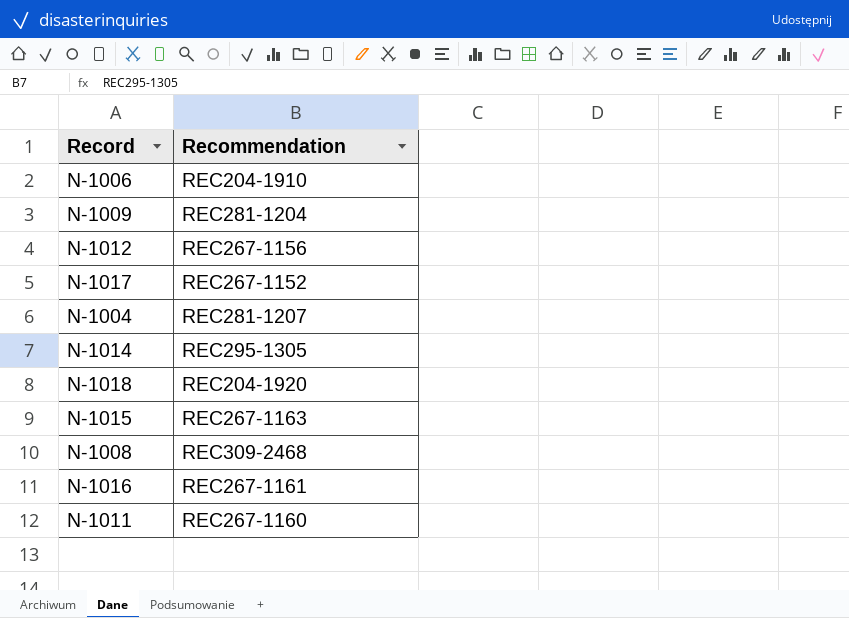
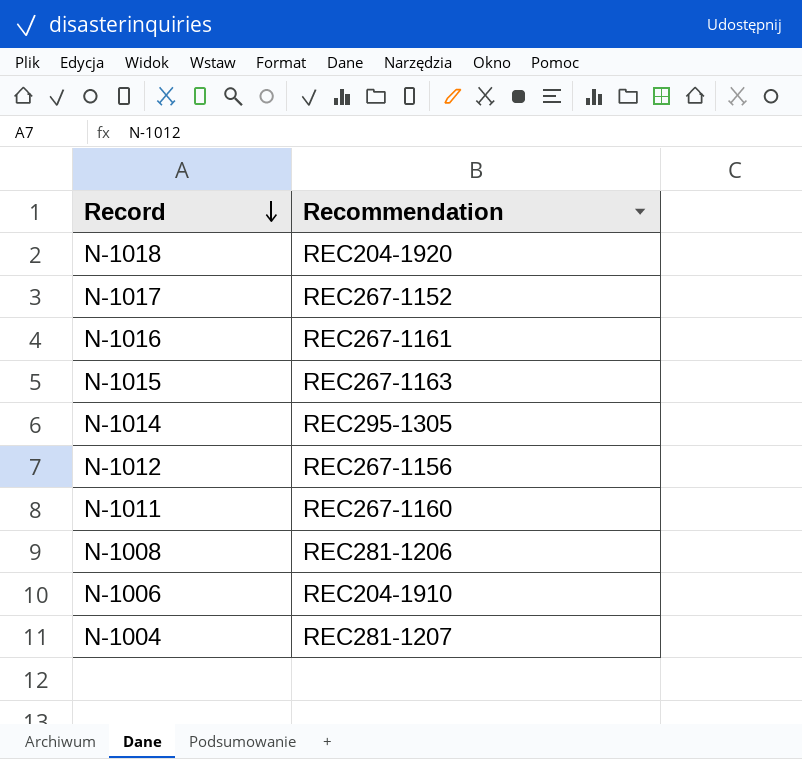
row order: none -> Record descending
row N-1009: REC281-1204 -> none
N-1008 | Recommendation: REC309-2468 -> REC281-1206

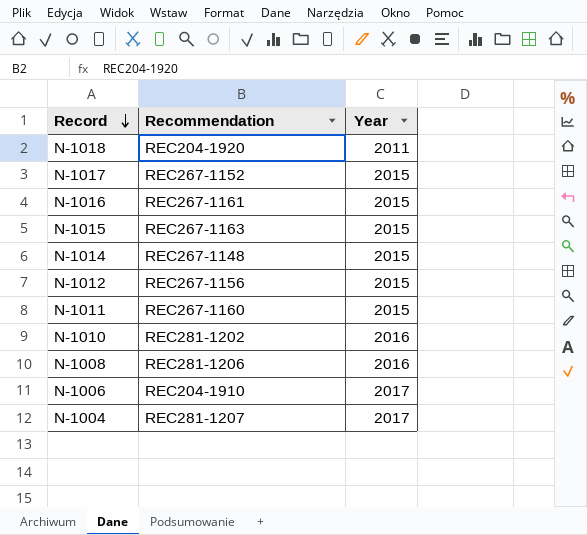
column Year | position: none -> 3
N-1014 | Recommendation: REC295-1305 -> REC267-1148
row N-1010: none -> REC281-1202 | 2016

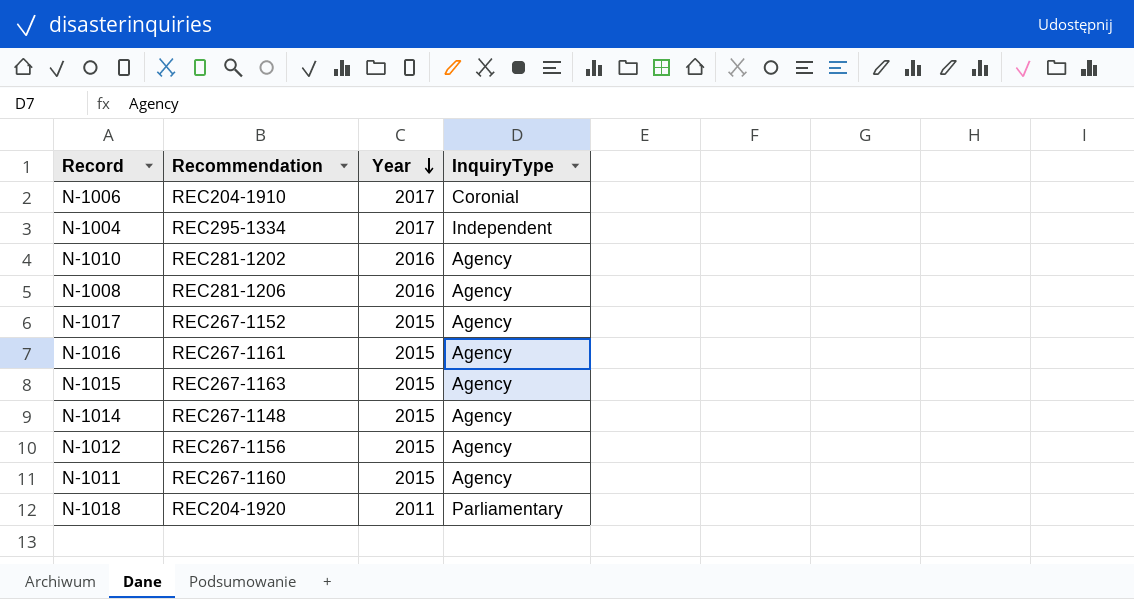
row order: Record descending -> Year descending
column InquiryType | position: none -> 4
N-1004 | Recommendation: REC281-1207 -> REC295-1334

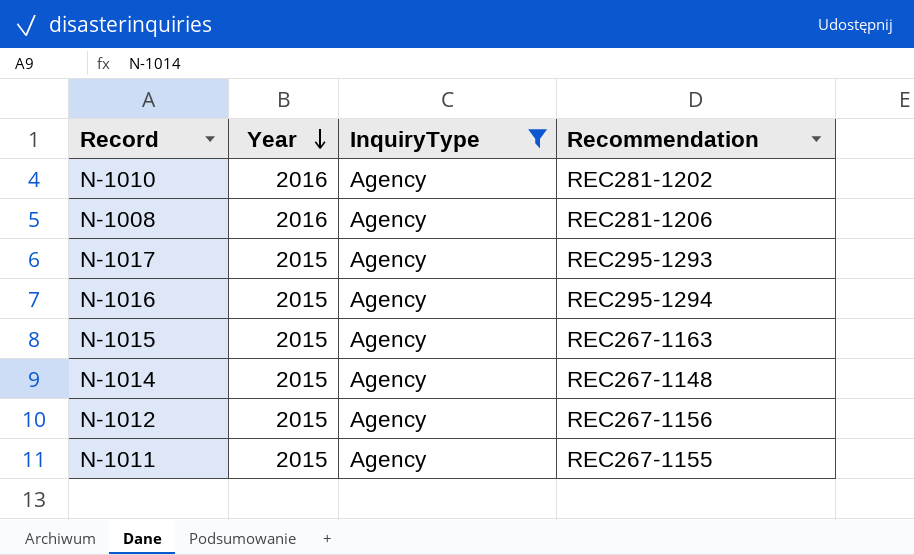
filter: none -> InquiryType = Agency
column Recommendation | position: 2 -> 4
N-1017 | Recommendation: REC267-1152 -> REC295-1293
N-1016 | Recommendation: REC267-1161 -> REC295-1294
N-1011 | Recommendation: REC267-1160 -> REC267-1155

